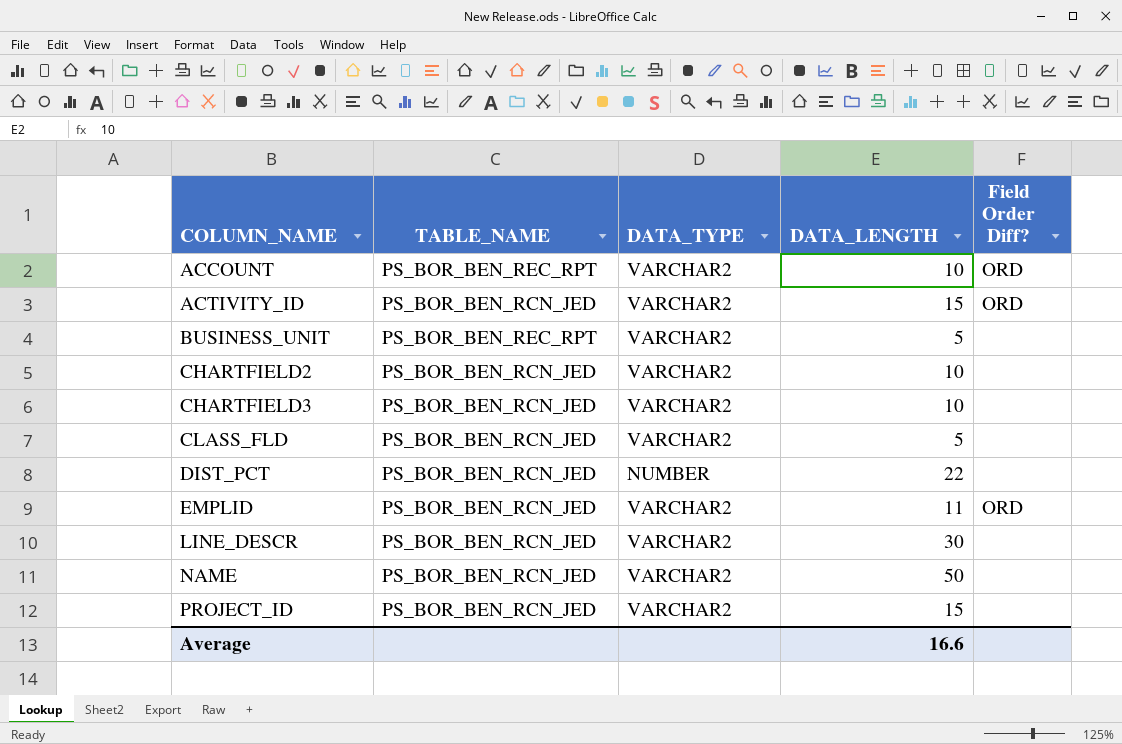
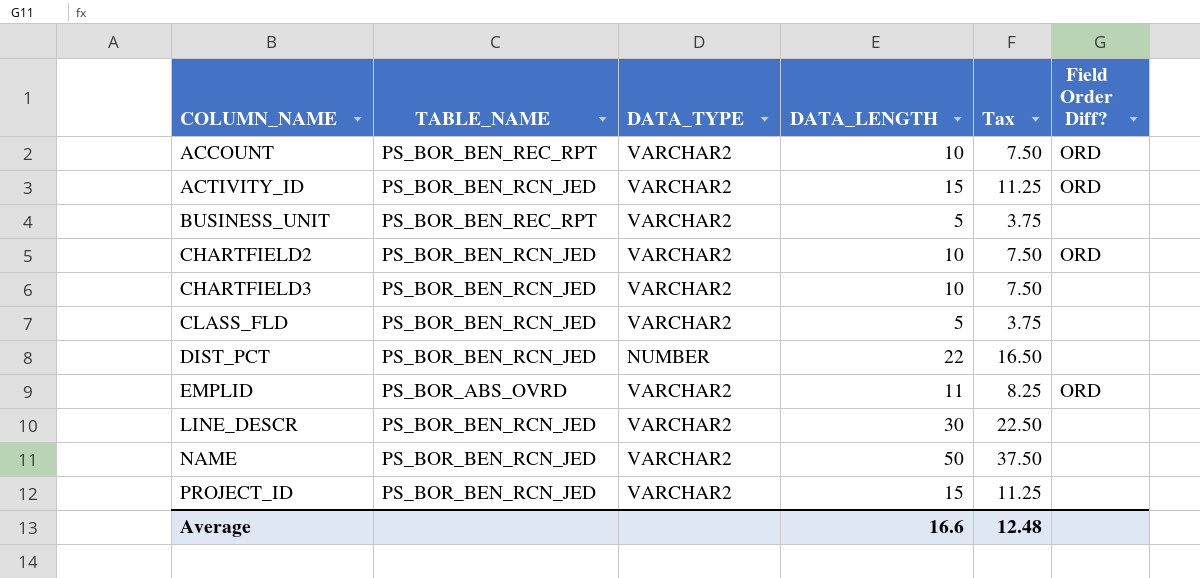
column Tax | formula: none -> [DATA_LENGTH] * 0.75
CHARTFIELD2 | Field Order Diff?: none -> ORD
EMPLID | TABLE_NAME: PS_BOR_BEN_RCN_JED -> PS_BOR_ABS_OVRD

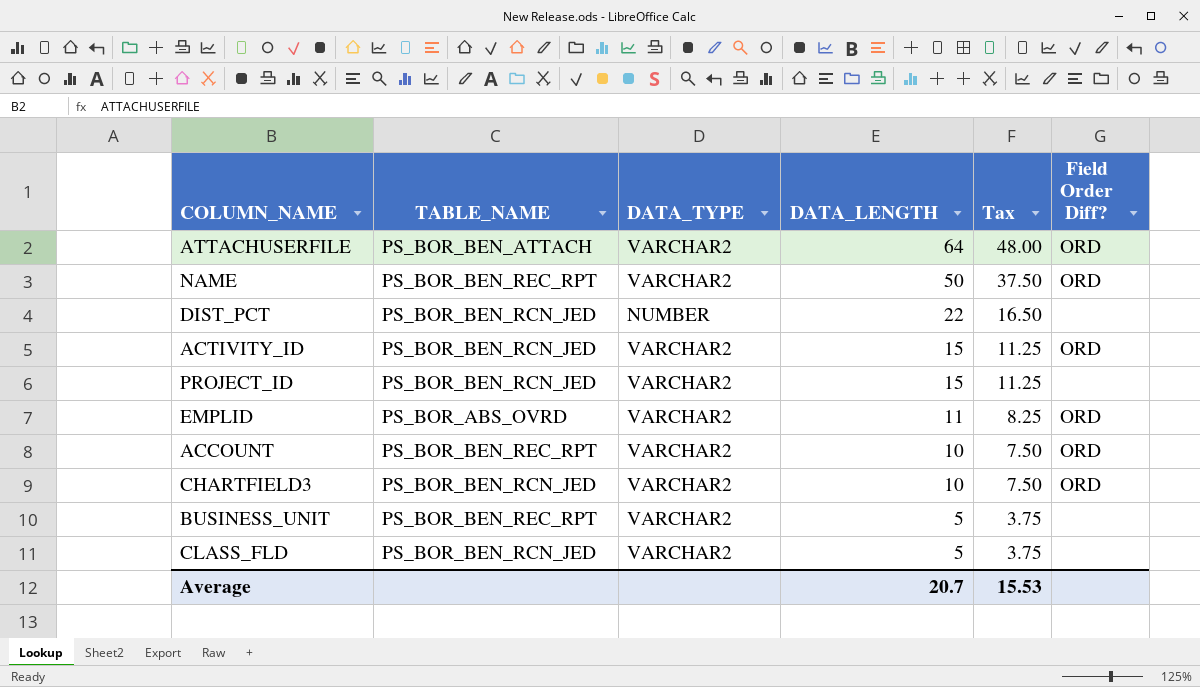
row order: COLUMN_NAME ascending -> DATA_LENGTH descending
row CHARTFIELD2: PS_BOR_BEN_RCN_JED | VARCHAR2 | 10 | 7.50 | ORD -> none
row LINE_DESCR: PS_BOR_BEN_RCN_JED | VARCHAR2 | 30 | 22.50 | none -> none
row ATTACHUSERFILE: none -> PS_BOR_BEN_ATTACH | VARCHAR2 | 64 | 48.00 | ORD
NAME | TABLE_NAME: PS_BOR_BEN_RCN_JED -> PS_BOR_BEN_REC_RPT
NAME | Field Order Diff?: none -> ORD
CHARTFIELD3 | Field Order Diff?: none -> ORD
Average | DATA_LENGTH: 16.6 -> 20.7
Average | Tax: 12.48 -> 15.53

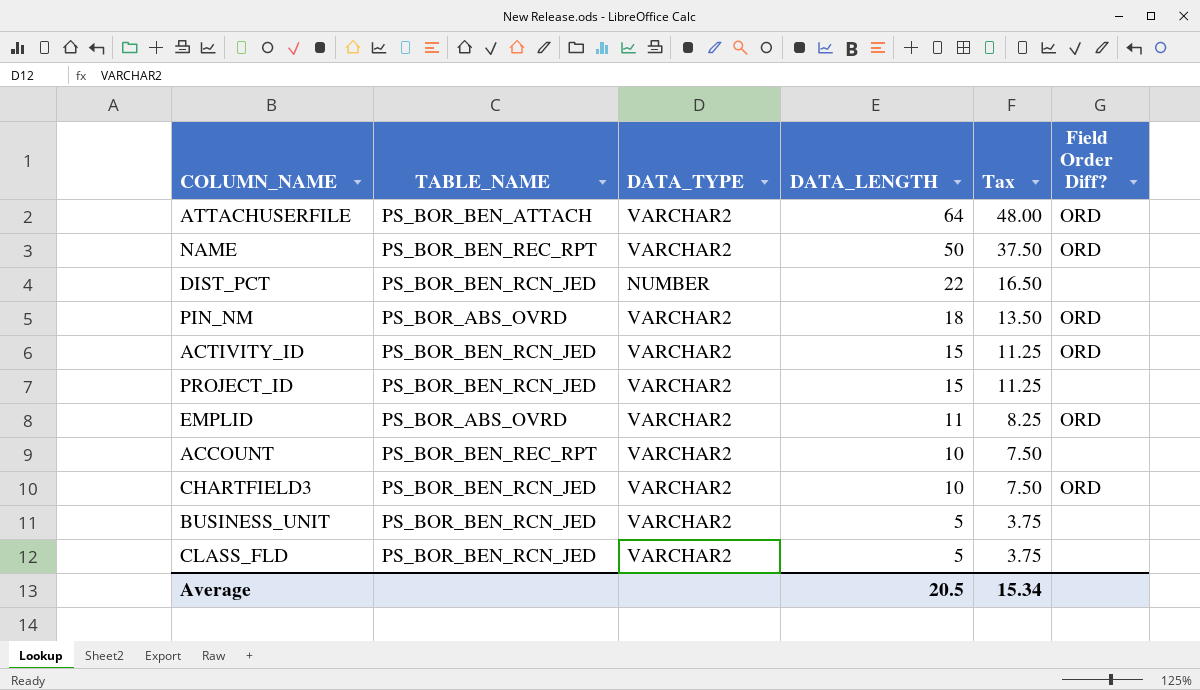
row PIN_NM: none -> PS_BOR_ABS_OVRD | VARCHAR2 | 18 | 13.50 | ORD
ACCOUNT | Field Order Diff?: ORD -> none
BUSINESS_UNIT | TABLE_NAME: PS_BOR_BEN_REC_RPT -> PS_BOR_BEN_RCN_JED
Average | DATA_LENGTH: 20.7 -> 20.5
Average | Tax: 15.53 -> 15.34

